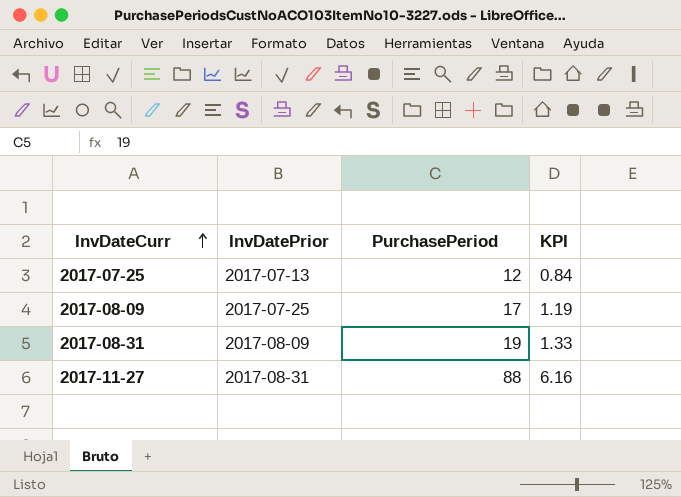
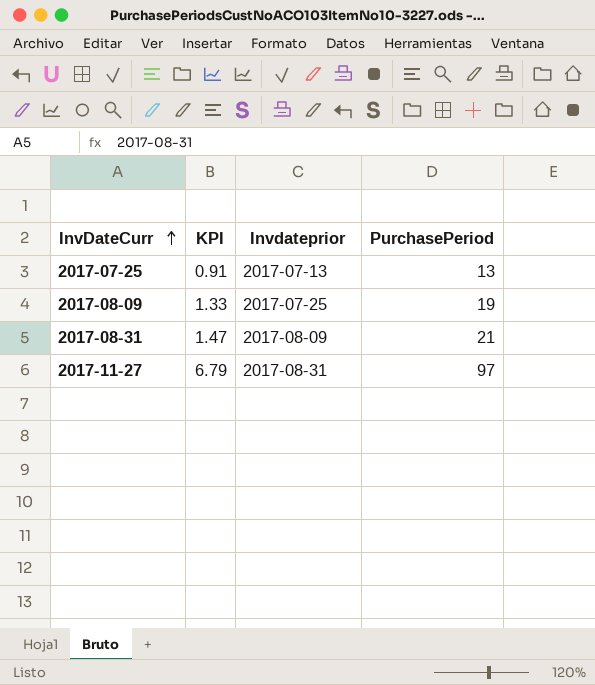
column KPI | position: 4 -> 2
column name: InvDatePrior -> Invdateprior
2017-07-25 | KPI: 0.84 -> 0.91
2017-07-25 | PurchasePeriod: 12 -> 13
2017-08-09 | KPI: 1.19 -> 1.33
2017-08-09 | PurchasePeriod: 17 -> 19
2017-08-31 | KPI: 1.33 -> 1.47
2017-08-31 | PurchasePeriod: 19 -> 21
2017-11-27 | KPI: 6.16 -> 6.79
2017-11-27 | PurchasePeriod: 88 -> 97

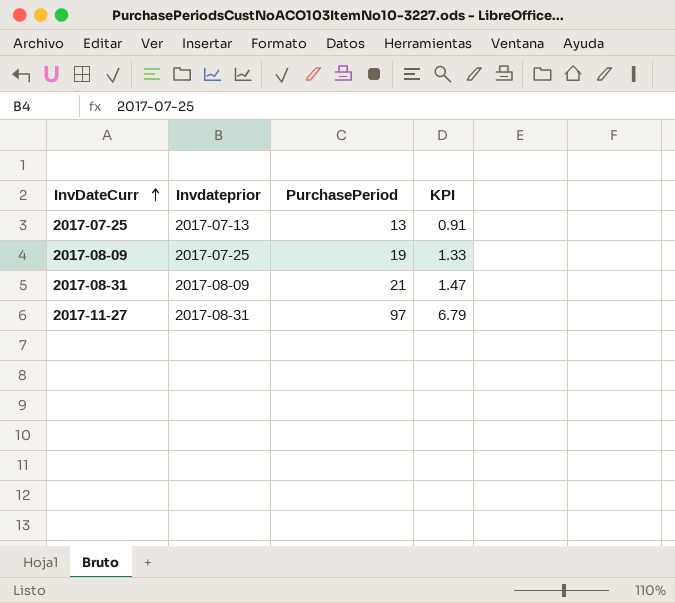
column KPI | position: 2 -> 4

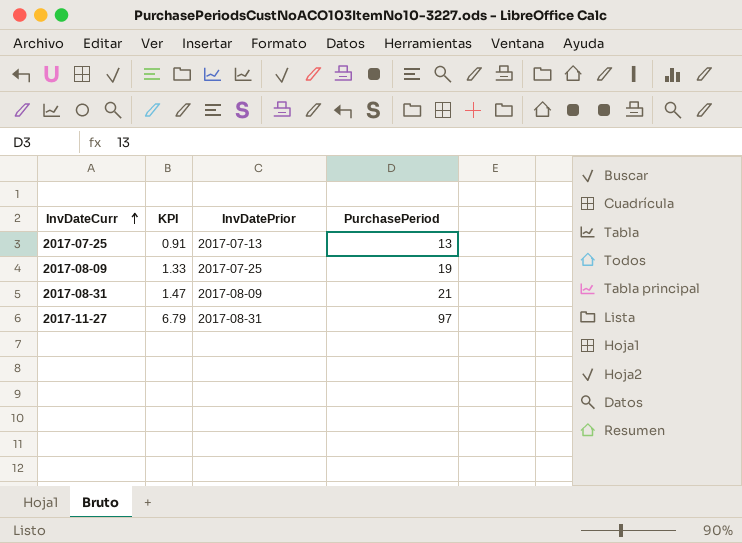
column KPI | position: 4 -> 2
column name: Invdateprior -> InvDatePrior

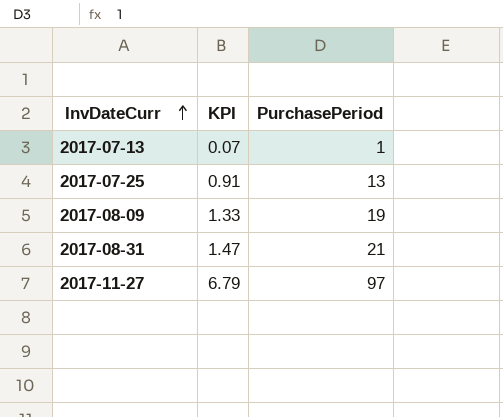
column InvDatePrior | position: 3 -> none
row 2017-07-13: none -> 0.07 | 1

